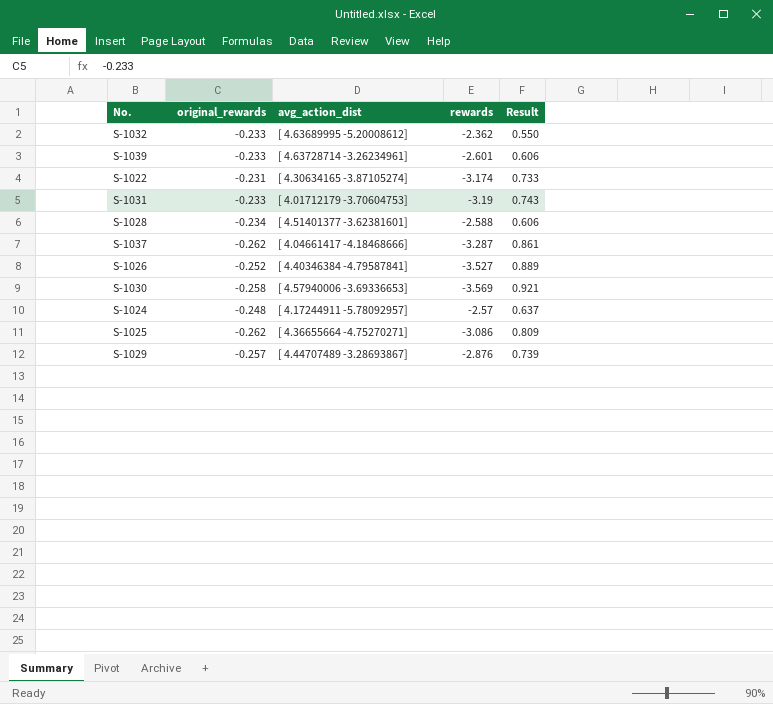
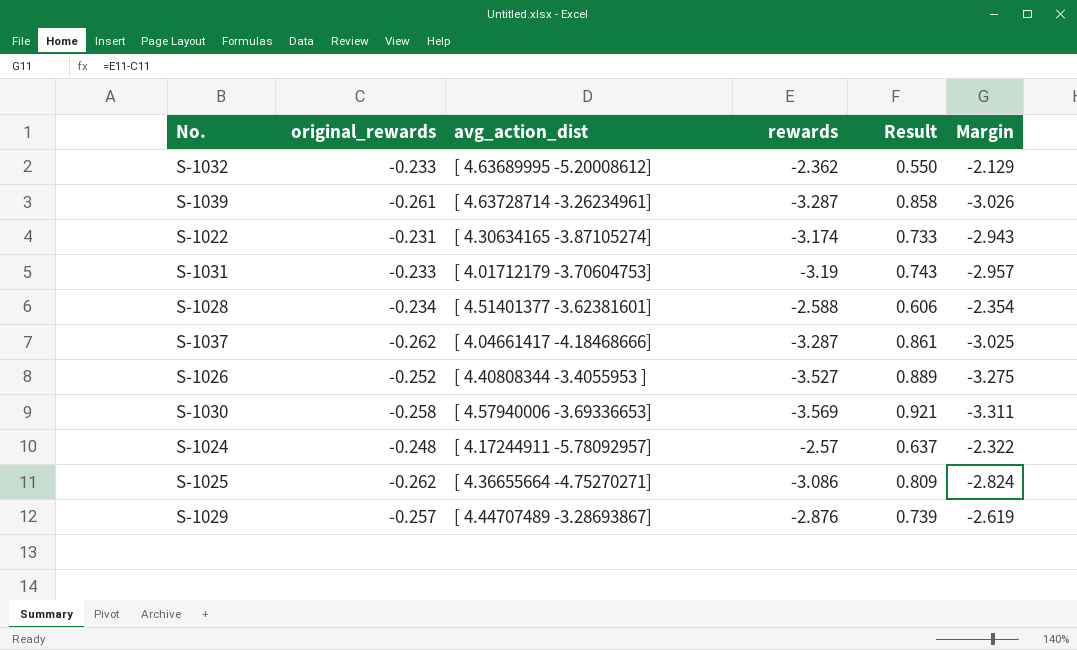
column Margin | formula: none -> [rewards] - [original_rewards]
S-1039 | original_rewards: -0.233 -> -0.261
S-1039 | rewards: -2.601 -> -3.287
S-1039 | Result: 0.606 -> 0.858
S-1026 | avg_action_dist: [ 4.40346384 -4.79587841] -> [ 4.40808344 -3.4055953 ]

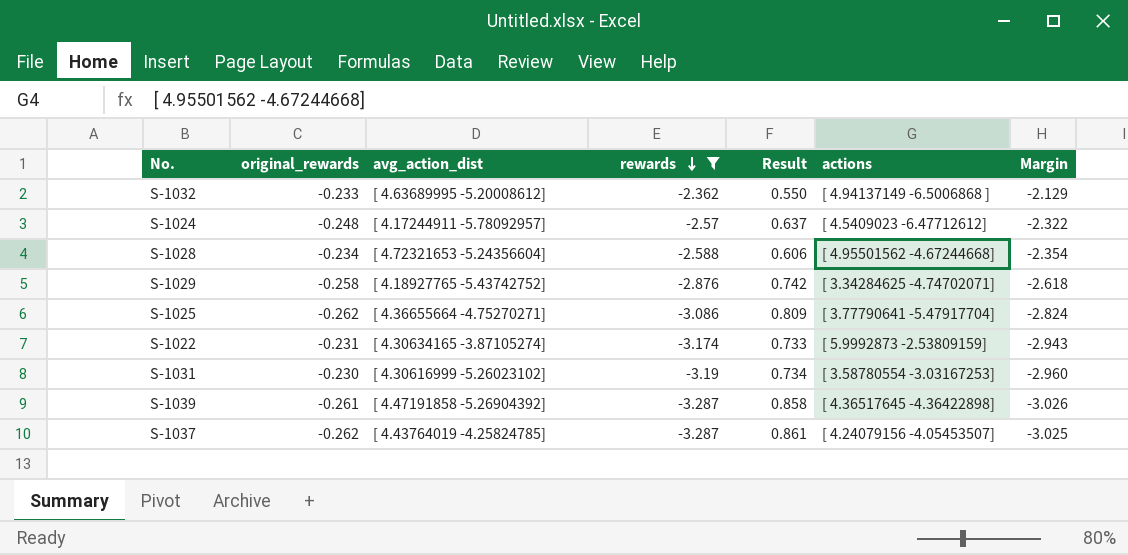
filter: none -> rewards >= -3.287
row order: none -> rewards descending
column actions | position: none -> 6
S-1028 | avg_action_dist: [ 4.51401377 -3.62381601] -> [ 4.72321653 -5.24356604]
S-1029 | original_rewards: -0.257 -> -0.258
S-1029 | avg_action_dist: [ 4.44707489 -3.28693867] -> [ 4.18927765 -5.43742752]
S-1029 | Result: 0.739 -> 0.742
S-1029 | Margin: -2.619 -> -2.618
S-1031 | original_rewards: -0.233 -> -0.230
S-1031 | avg_action_dist: [ 4.01712179 -3.70604753] -> [ 4.30616999 -5.26023102]
S-1031 | Result: 0.743 -> 0.734
S-1031 | Margin: -2.957 -> -2.960
S-1039 | avg_action_dist: [ 4.63728714 -3.26234961] -> [ 4.47191858 -5.26904392]
S-1037 | avg_action_dist: [ 4.04661417 -4.18468666] -> [ 4.43764019 -4.25824785]

